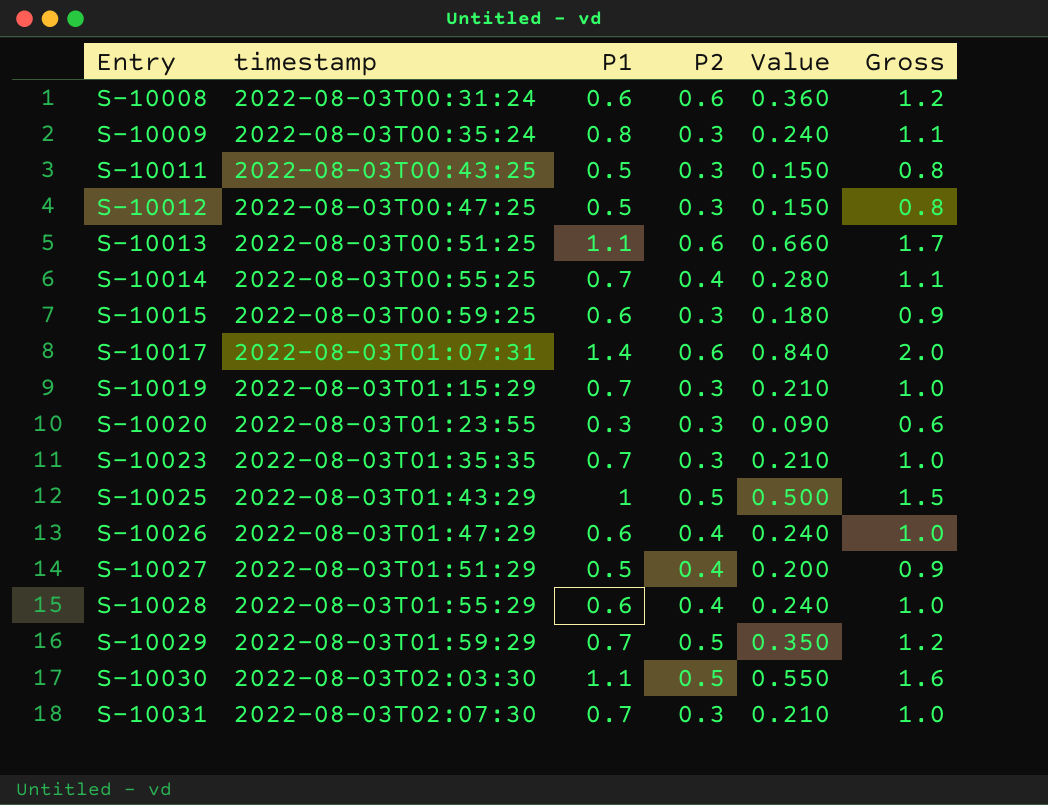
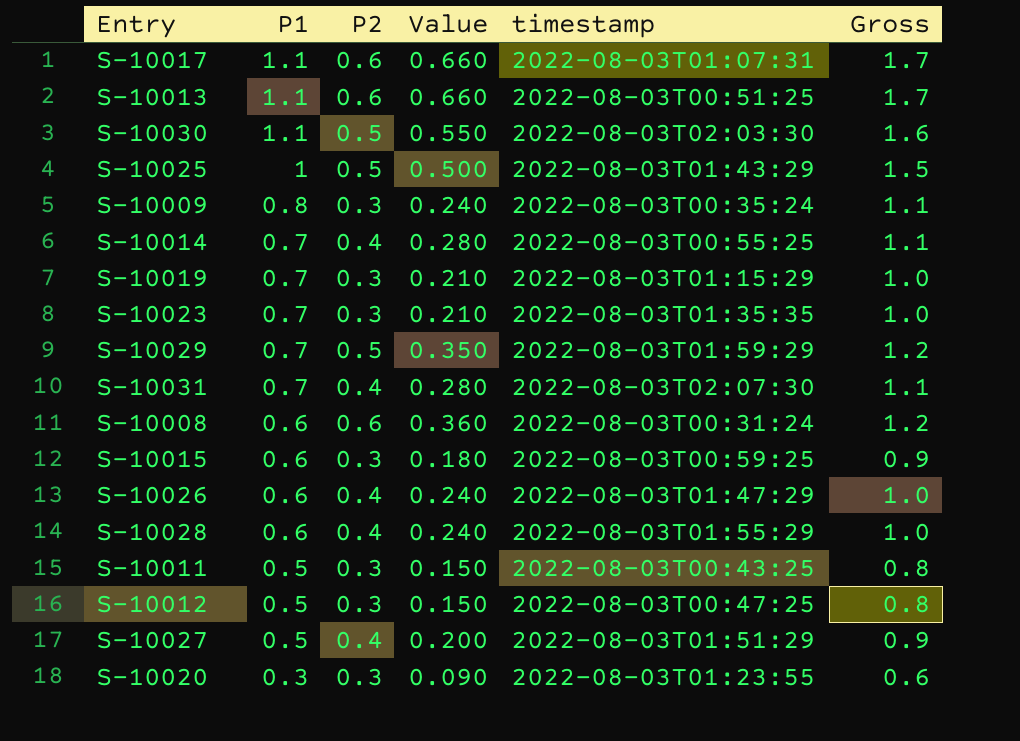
row order: Entry ascending -> P1 descending
column timestamp | position: 2 -> 5
S-10017 | P1: 1.4 -> 1.1
S-10017 | Value: 0.840 -> 0.660
S-10017 | Gross: 2.0 -> 1.7
S-10031 | P2: 0.3 -> 0.4
S-10031 | Value: 0.210 -> 0.280
S-10031 | Gross: 1.0 -> 1.1

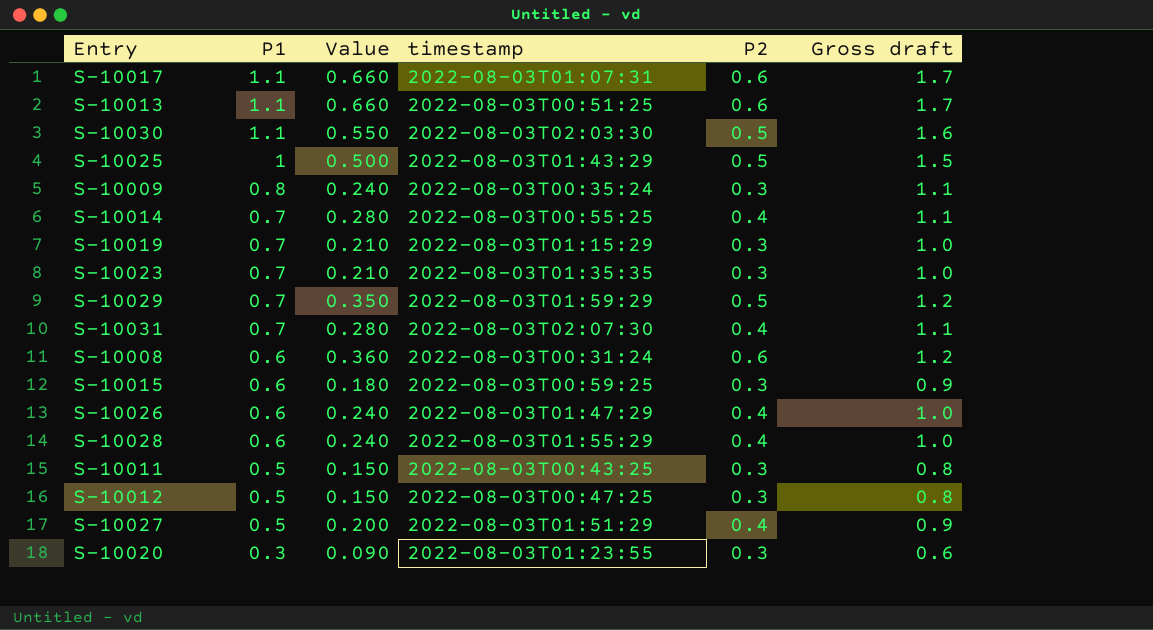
column P2 | position: 3 -> 5
column name: Gross -> Gross draft

